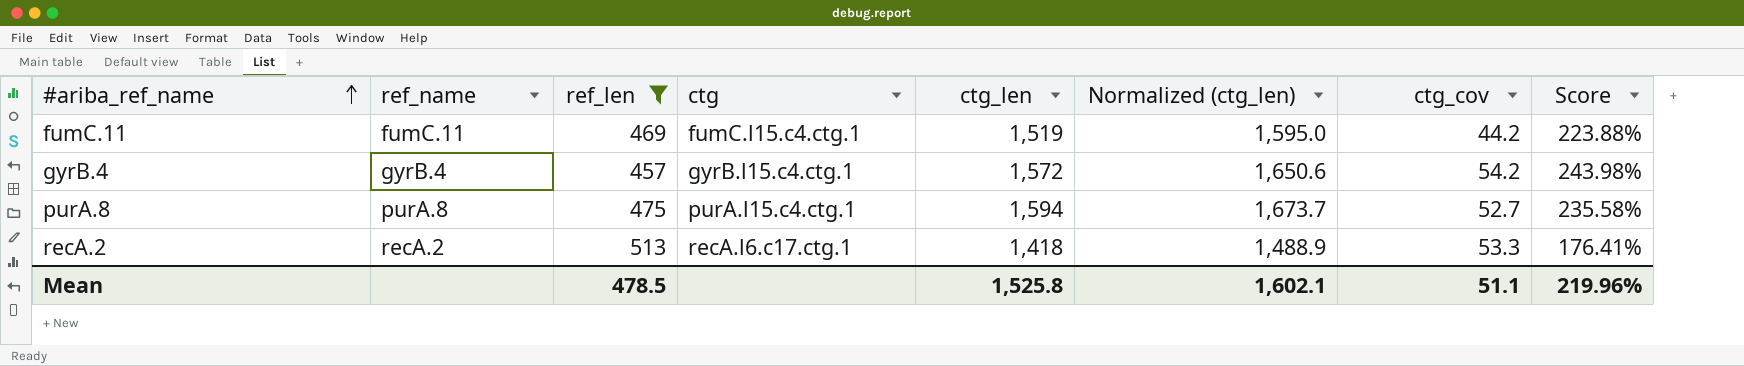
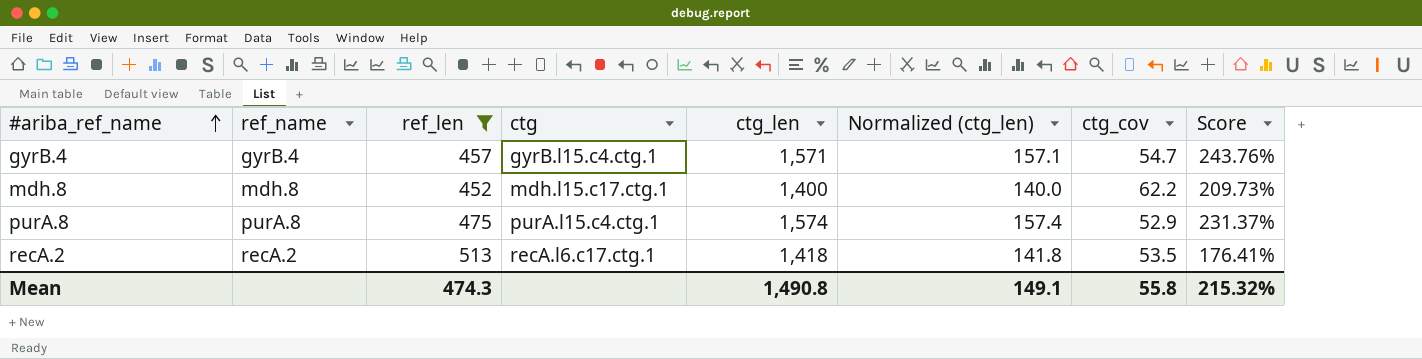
column Normalized (ctg_len) | formula: [ctg_len] * 1.05 -> [ctg_len] * 0.1
row fumC.11: fumC.11 | 469 | fumC.l15.c4.ctg.1 | 1,519 | 1,595.0 | 44.2 | 223.88% -> none
gyrB.4 | ctg_len: 1,572 -> 1,571
gyrB.4 | ctg_cov: 54.2 -> 54.7
gyrB.4 | Score: 243.98% -> 243.76%
row mdh.8: none -> mdh.8 | 452 | mdh.l15.c17.ctg.1 | 1,400 | 140.0 | 62.2 | 209.73%
purA.8 | ctg_len: 1,594 -> 1,574
purA.8 | ctg_cov: 52.7 -> 52.9
purA.8 | Score: 235.58% -> 231.37%
recA.2 | ctg_cov: 53.3 -> 53.5
Mean | ref_len: 478.5 -> 474.3
Mean | ctg_len: 1,525.8 -> 1,490.8
Mean | Normalized (ctg_len): 1,602.1 -> 149.1
Mean | ctg_cov: 51.1 -> 55.8
Mean | Score: 219.96% -> 215.32%

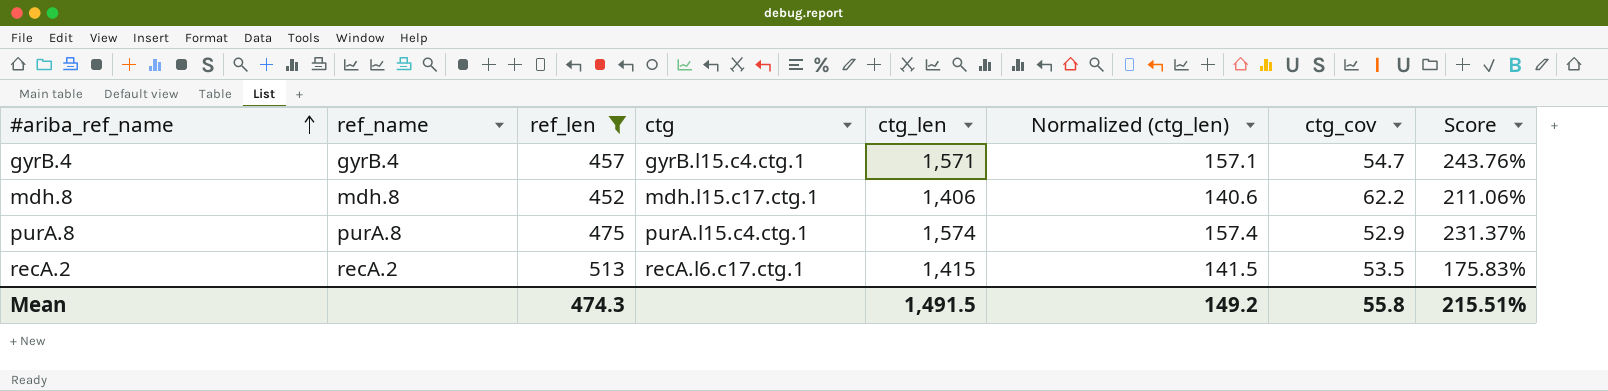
mdh.8 | ctg_len: 1,400 -> 1,406
mdh.8 | Normalized (ctg_len): 140.0 -> 140.6
mdh.8 | Score: 209.73% -> 211.06%
recA.2 | ctg_len: 1,418 -> 1,415
recA.2 | Normalized (ctg_len): 141.8 -> 141.5
recA.2 | Score: 176.41% -> 175.83%
Mean | ctg_len: 1,490.8 -> 1,491.5
Mean | Normalized (ctg_len): 149.1 -> 149.2
Mean | Score: 215.32% -> 215.51%

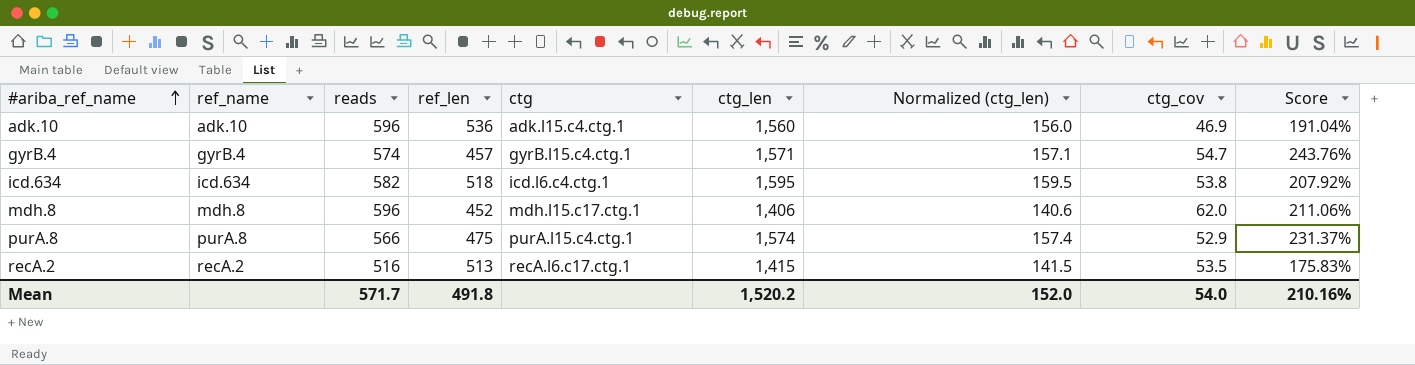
filter: ref_len <= 513 -> none
column reads | position: none -> 3
mdh.8 | ctg_cov: 62.2 -> 62.0
Mean | ref_len: 474.3 -> 491.8
Mean | ctg_len: 1,491.5 -> 1,520.2
Mean | Normalized (ctg_len): 149.2 -> 152.0
Mean | ctg_cov: 55.8 -> 54.0
Mean | Score: 215.51% -> 210.16%

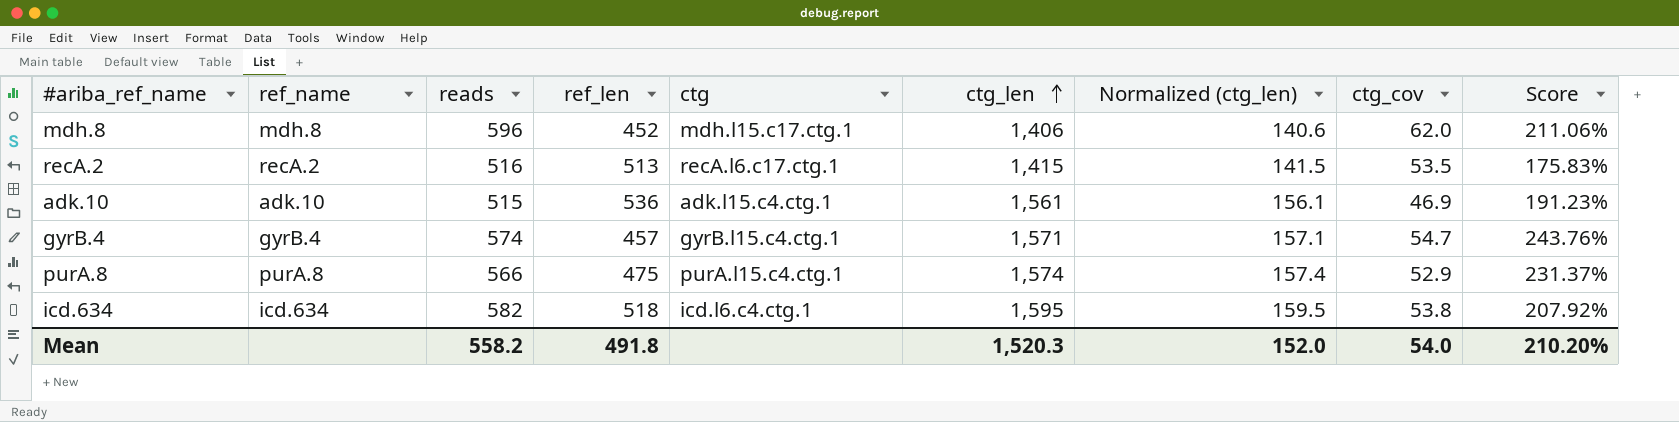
row order: #ariba_ref_name ascending -> ctg_len ascending
adk.10 | reads: 596 -> 515
adk.10 | ctg_len: 1,560 -> 1,561
adk.10 | Normalized (ctg_len): 156.0 -> 156.1
adk.10 | Score: 191.04% -> 191.23%
Mean | reads: 571.7 -> 558.2
Mean | ctg_len: 1,520.2 -> 1,520.3
Mean | Score: 210.16% -> 210.20%

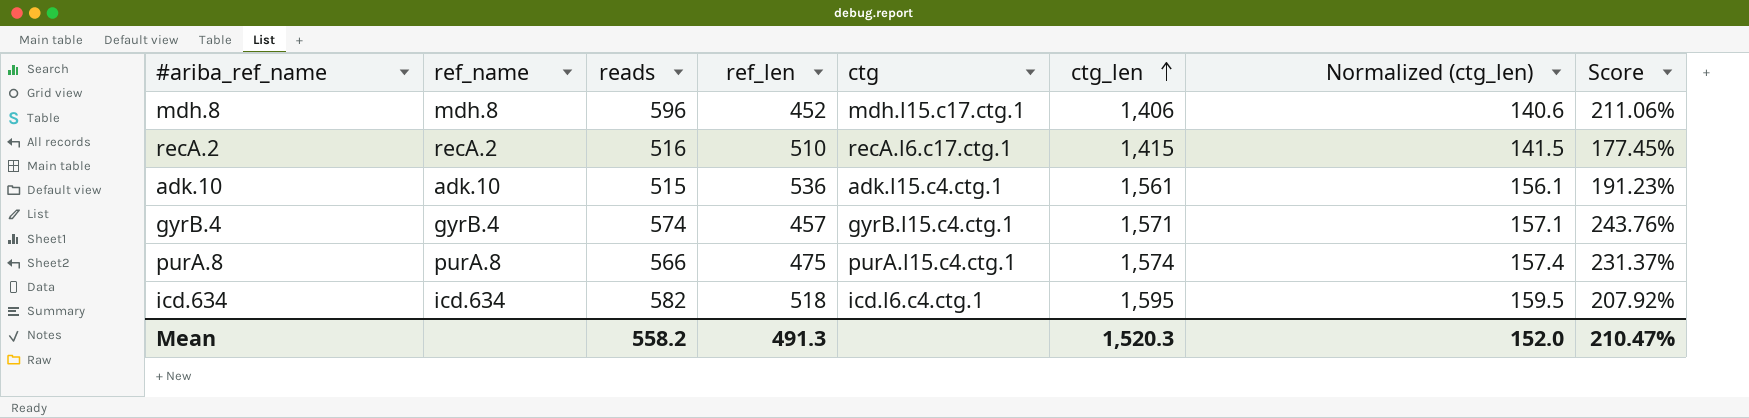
column ctg_cov | position: 8 -> none
recA.2 | ref_len: 513 -> 510
recA.2 | Score: 175.83% -> 177.45%
Mean | ref_len: 491.8 -> 491.3
Mean | Score: 210.20% -> 210.47%

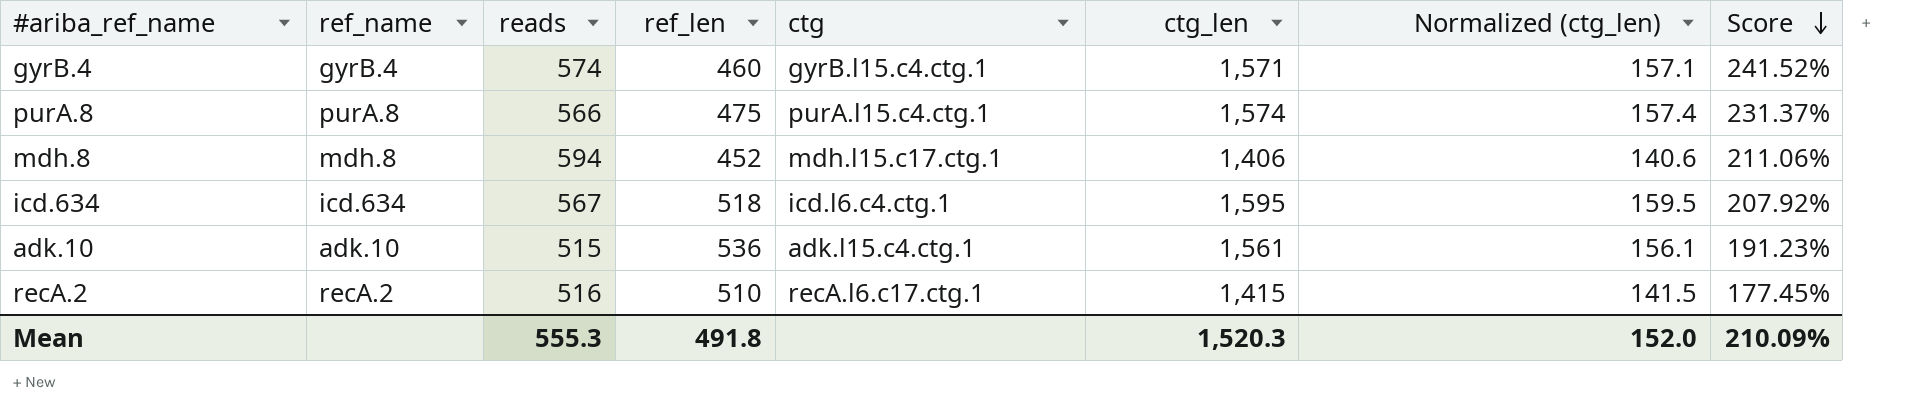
row order: ctg_len ascending -> Score descending
gyrB.4 | ref_len: 457 -> 460
gyrB.4 | Score: 243.76% -> 241.52%
mdh.8 | reads: 596 -> 594
icd.634 | reads: 582 -> 567
Mean | reads: 558.2 -> 555.3
Mean | ref_len: 491.3 -> 491.8
Mean | Score: 210.47% -> 210.09%

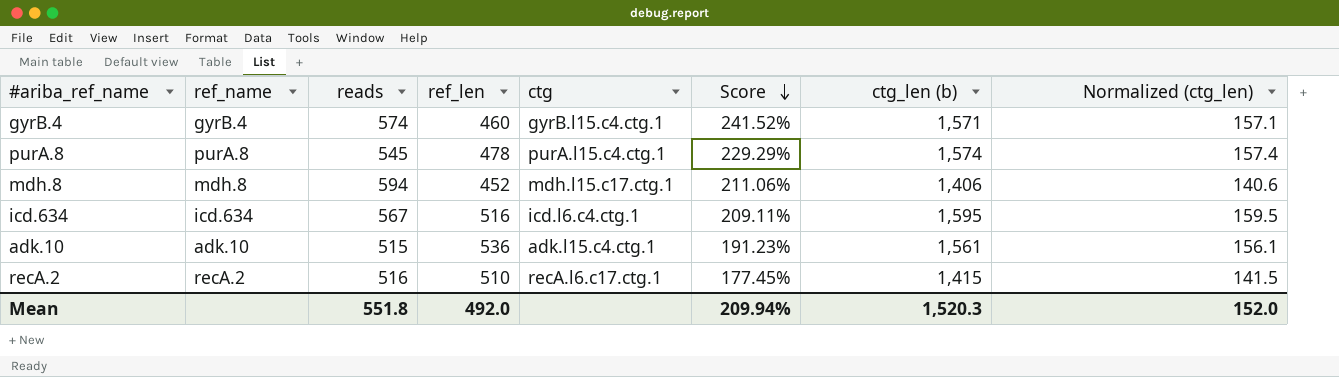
column Score | position: 8 -> 6
column name: ctg_len -> ctg_len (b)
purA.8 | reads: 566 -> 545
purA.8 | ref_len: 475 -> 478
purA.8 | Score: 231.37% -> 229.29%
icd.634 | ref_len: 518 -> 516
icd.634 | Score: 207.92% -> 209.11%
Mean | reads: 555.3 -> 551.8
Mean | ref_len: 491.8 -> 492.0
Mean | Score: 210.09% -> 209.94%

